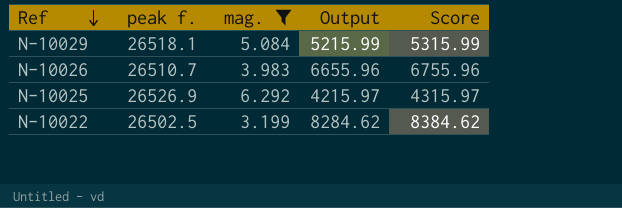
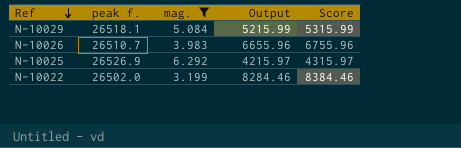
N-10022 | peak f.: 26502.5 -> 26502.0
N-10022 | Output: 8284.62 -> 8284.46
N-10022 | Score: 8384.62 -> 8384.46

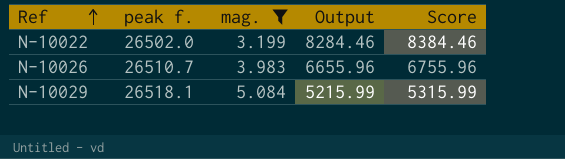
row order: Ref descending -> Ref ascending
row N-10025: 26526.9 | 6.292 | 4215.97 | 4315.97 -> none

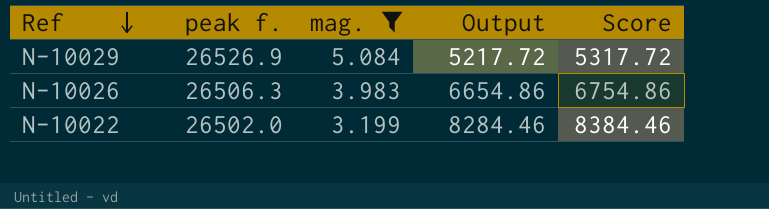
row order: Ref ascending -> Ref descending
N-10029 | peak f.: 26518.1 -> 26526.9
N-10029 | Output: 5215.99 -> 5217.72
N-10029 | Score: 5315.99 -> 5317.72
N-10026 | peak f.: 26510.7 -> 26506.3
N-10026 | Output: 6655.96 -> 6654.86
N-10026 | Score: 6755.96 -> 6754.86

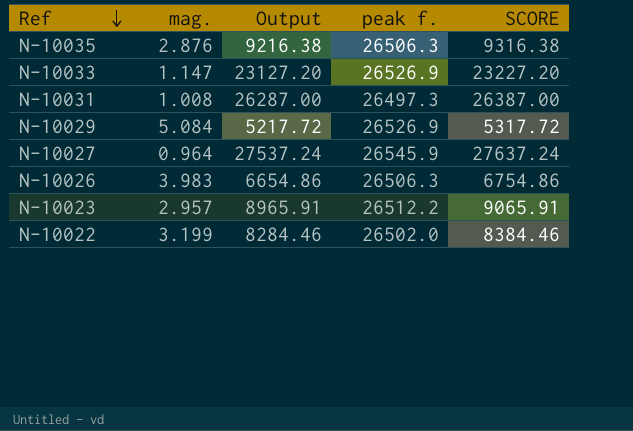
filter: mag. >= 3.199 -> none
column peak f. | position: 2 -> 4
column name: Score -> SCORE

